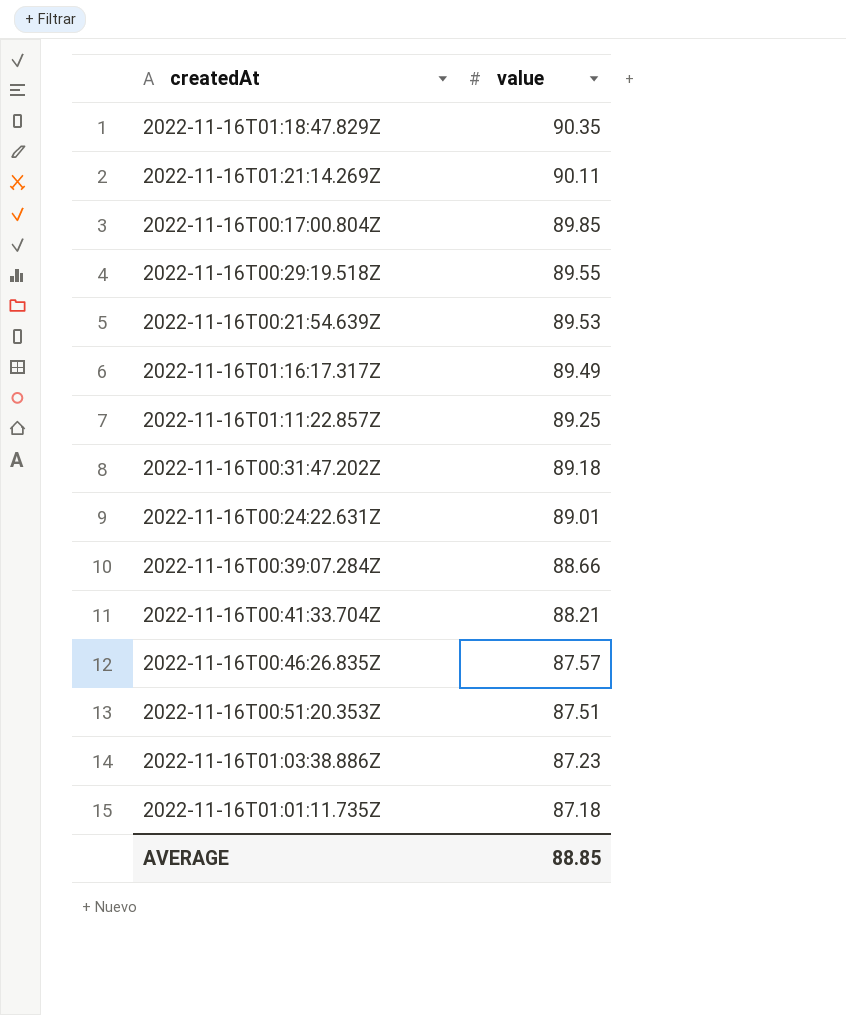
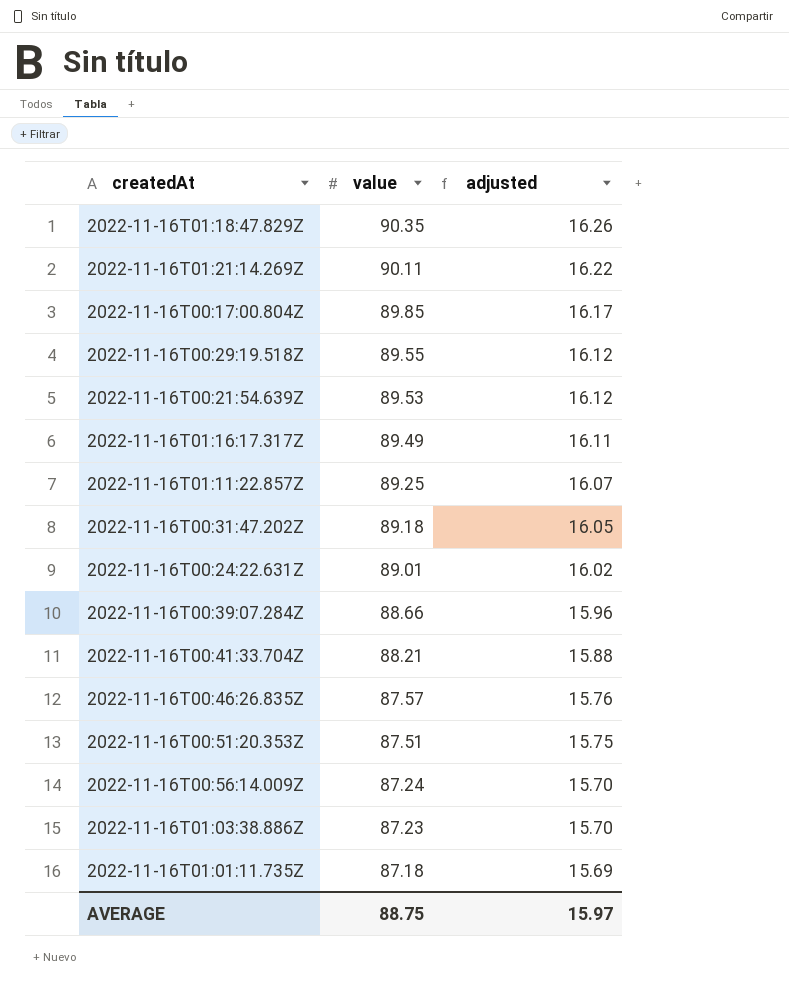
column adjusted | formula: none -> [value] * 0.18
row 2022-11-16T00:56:14.009Z: none -> 87.24 | 15.70
AVERAGE | value: 88.85 -> 88.75

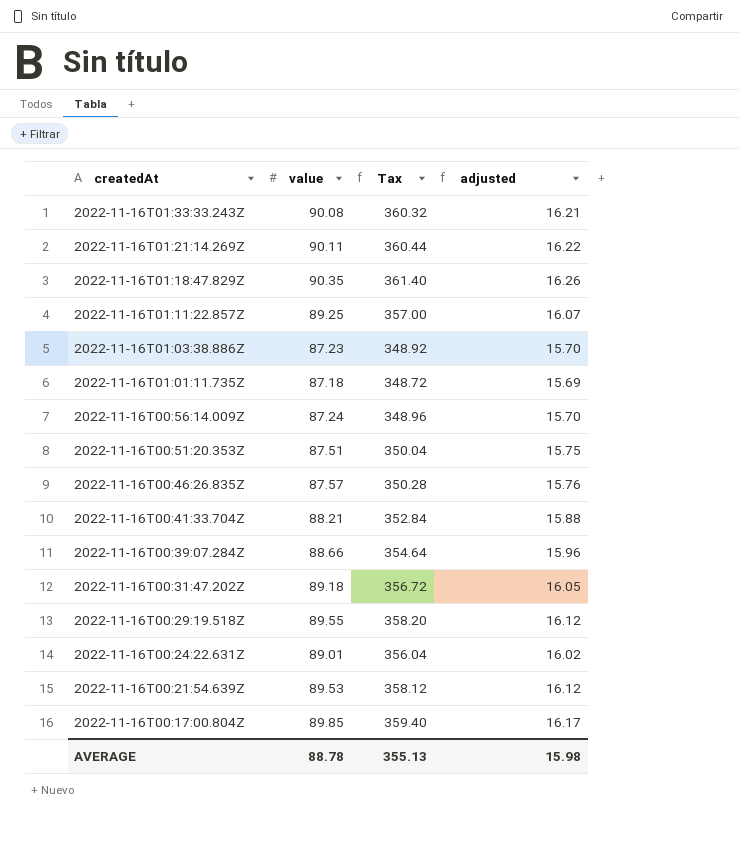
row order: value descending -> createdAt descending
column Tax | formula: none -> [value] * 4
row 2022-11-16T01:16:17.317Z: 89.49 | 16.11 -> none
row 2022-11-16T01:33:33.243Z: none -> 90.08 | 360.32 | 16.21
AVERAGE | value: 88.75 -> 88.78
AVERAGE | adjusted: 15.97 -> 15.98

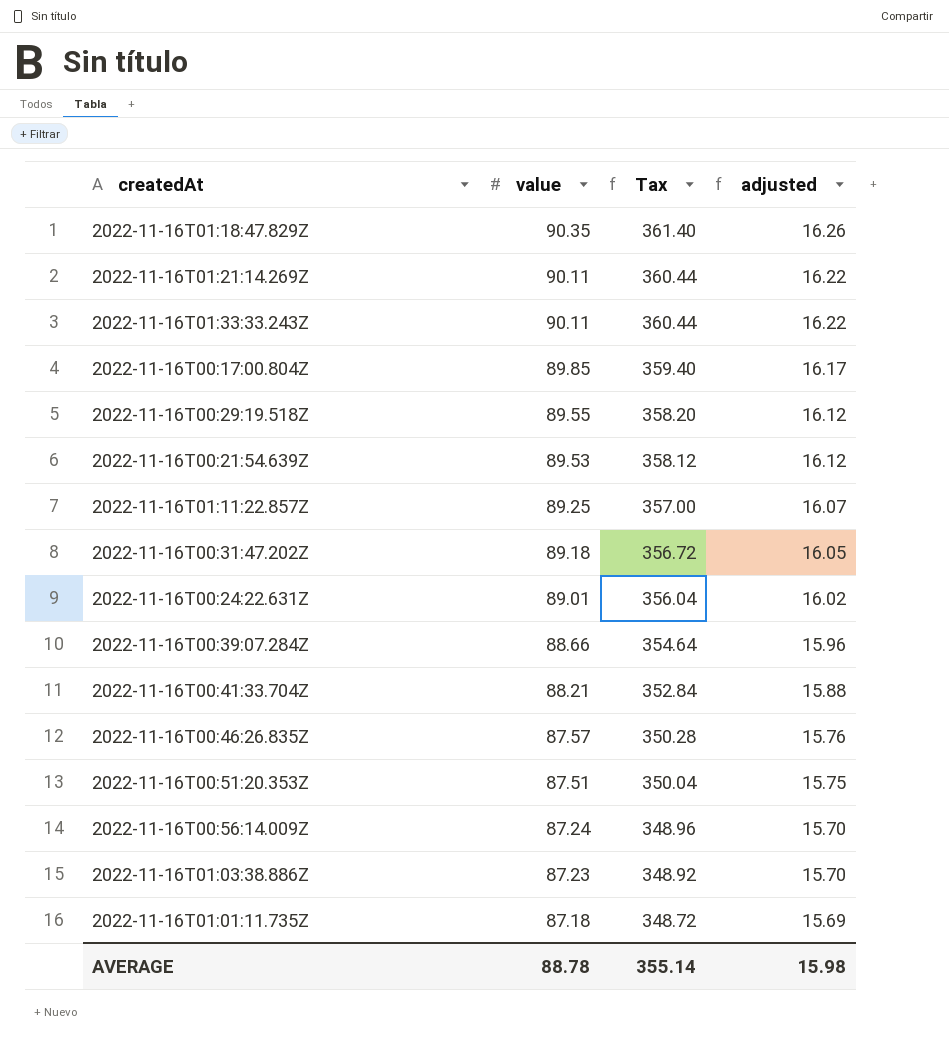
row order: createdAt descending -> value descending
2022-11-16T01:33:33.243Z | value: 90.08 -> 90.11
2022-11-16T01:33:33.243Z | Tax: 360.32 -> 360.44
2022-11-16T01:33:33.243Z | adjusted: 16.21 -> 16.22
AVERAGE | Tax: 355.13 -> 355.14

